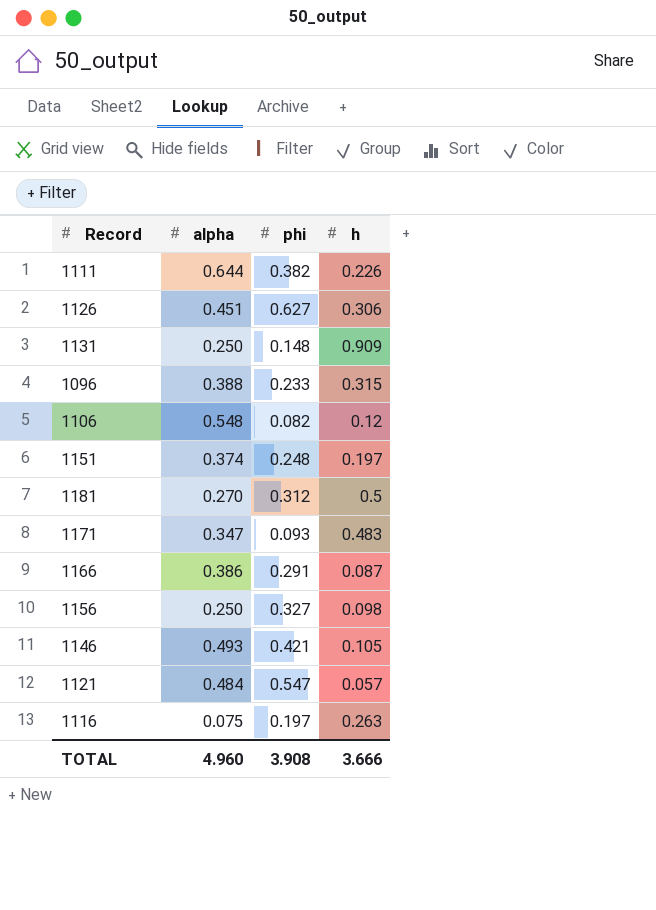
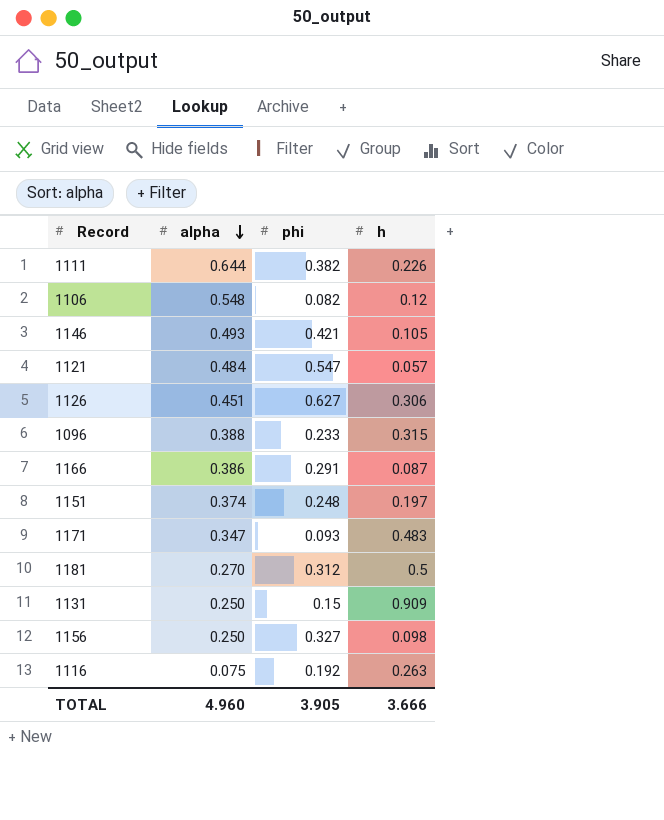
row order: none -> alpha descending
1131 | phi: 0.148 -> 0.15
1116 | phi: 0.197 -> 0.192
TOTAL | phi: 3.908 -> 3.905

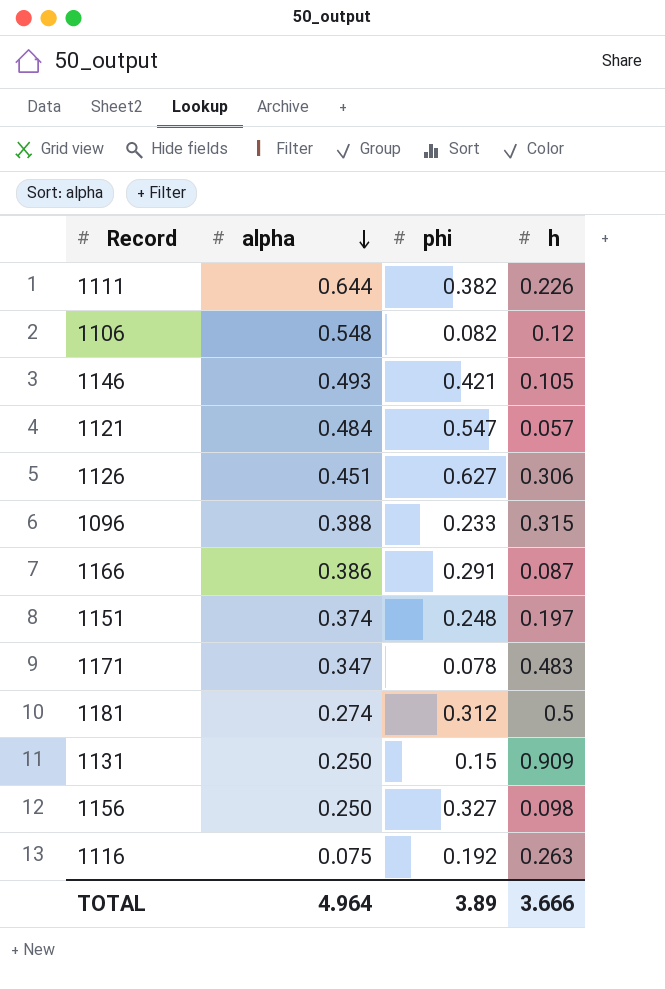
1171 | phi: 0.093 -> 0.078
1181 | alpha: 0.270 -> 0.274
TOTAL | alpha: 4.960 -> 4.964
TOTAL | phi: 3.905 -> 3.89

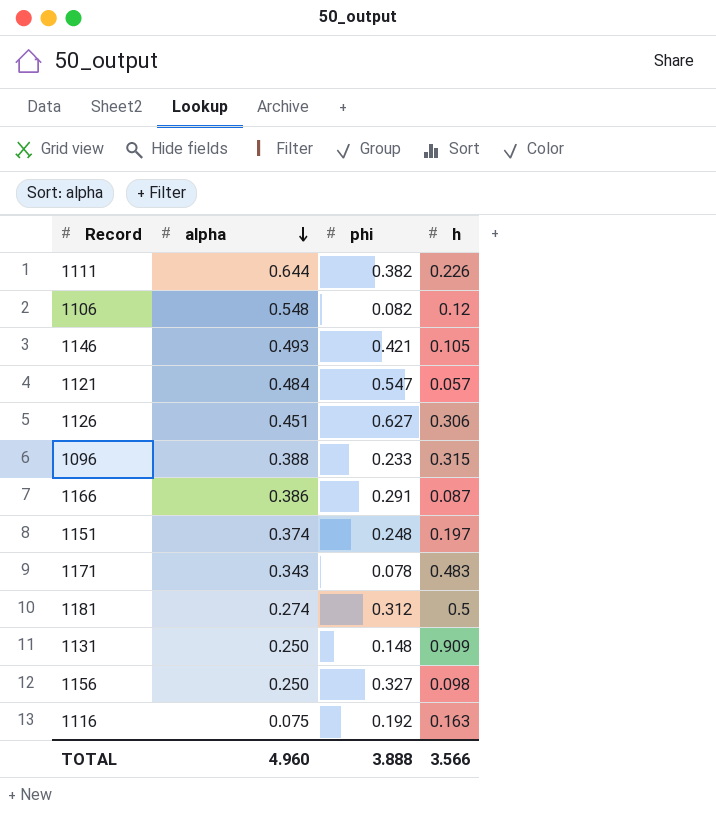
1171 | alpha: 0.347 -> 0.343
1131 | phi: 0.15 -> 0.148
1116 | h: 0.263 -> 0.163
TOTAL | alpha: 4.964 -> 4.960
TOTAL | phi: 3.89 -> 3.888
TOTAL | h: 3.666 -> 3.566

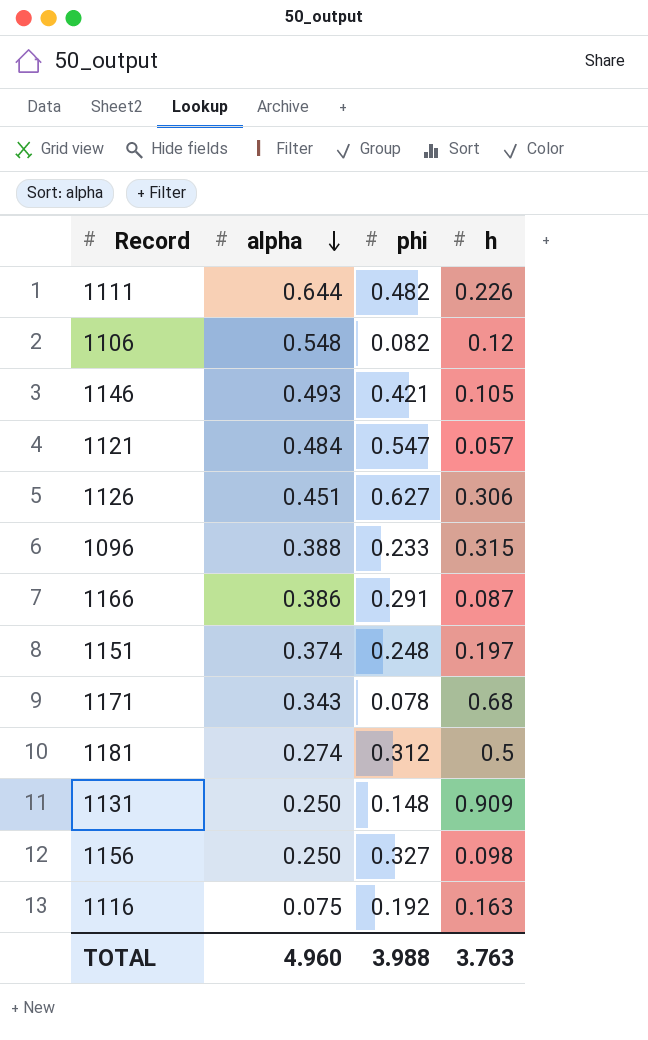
1111 | phi: 0.382 -> 0.482
1171 | h: 0.483 -> 0.68
TOTAL | phi: 3.888 -> 3.988
TOTAL | h: 3.566 -> 3.763

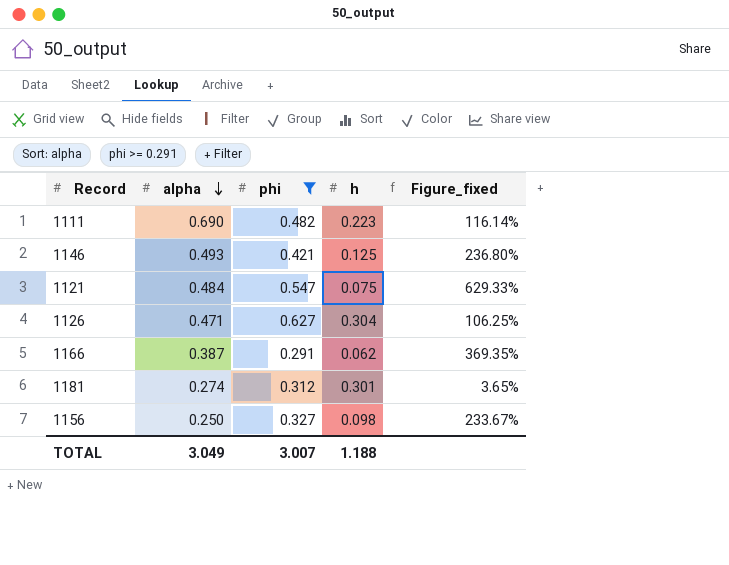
filter: none -> phi >= 0.291
column Figure_fixed | formula: none -> ([phi] - [h]) / [h]
1111 | alpha: 0.644 -> 0.690
1111 | h: 0.226 -> 0.223
1146 | h: 0.105 -> 0.125
1121 | h: 0.057 -> 0.075
1126 | alpha: 0.451 -> 0.471
1126 | h: 0.306 -> 0.304
1166 | alpha: 0.386 -> 0.387
1166 | h: 0.087 -> 0.062
1181 | h: 0.5 -> 0.301
TOTAL | alpha: 4.960 -> 3.049
TOTAL | phi: 3.988 -> 3.007
TOTAL | h: 3.763 -> 1.188

